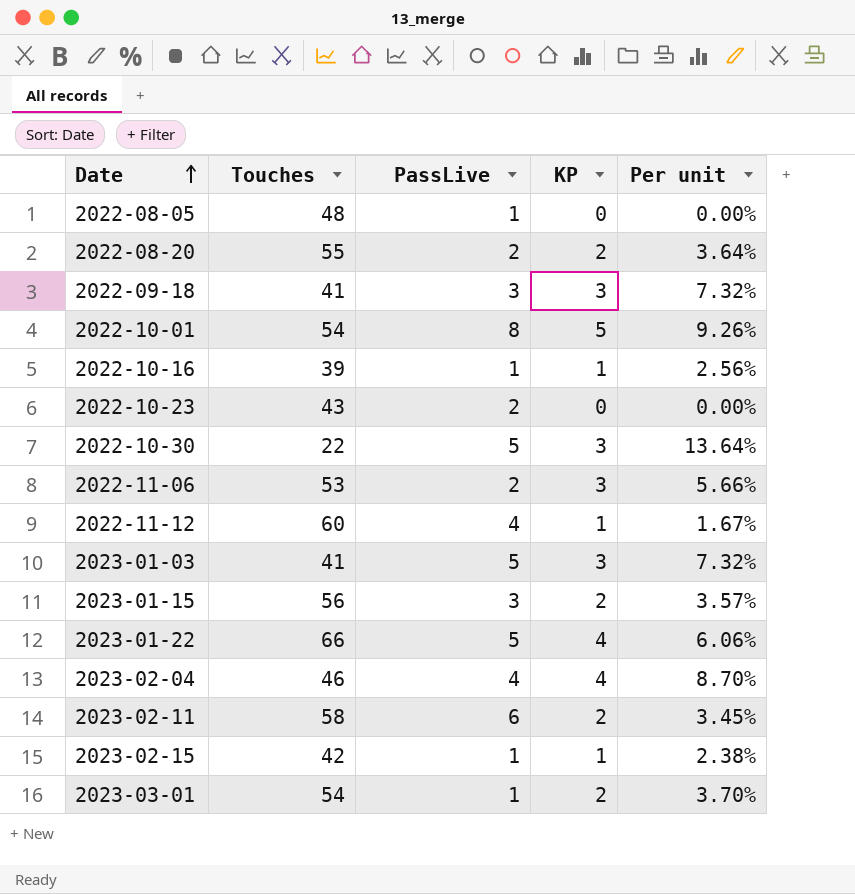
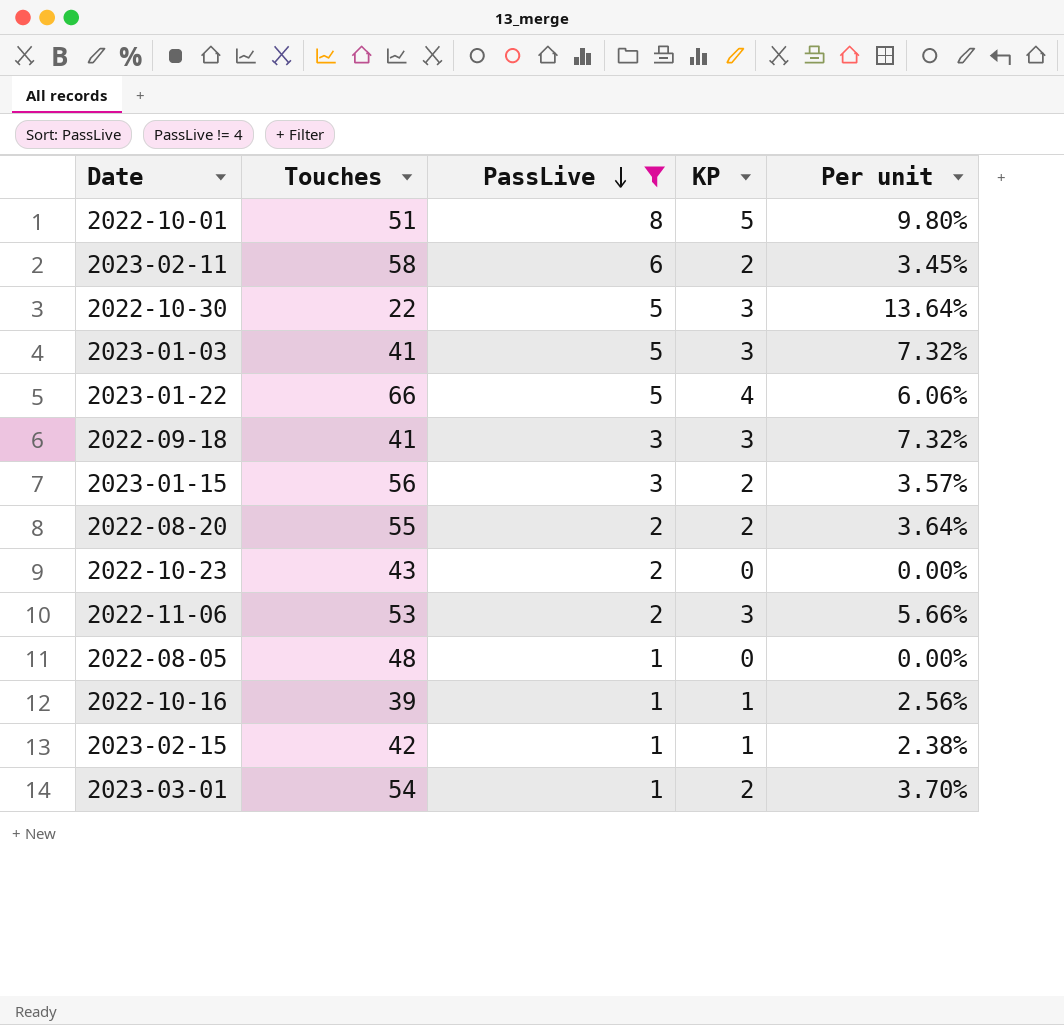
filter: none -> PassLive != 4
row order: Date ascending -> PassLive descending
2022-10-01 | Touches: 54 -> 51
2022-10-01 | Per unit: 9.26% -> 9.80%

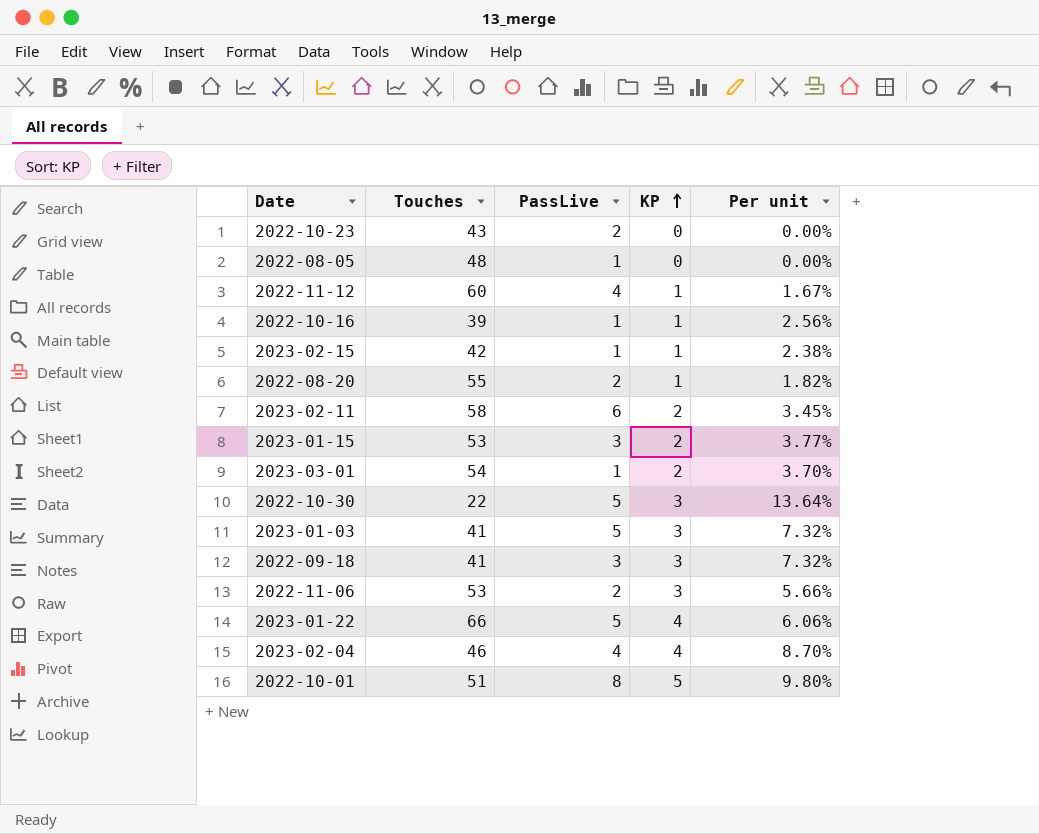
filter: PassLive != 4 -> none
row order: PassLive descending -> KP ascending
2022-08-20 | KP: 2 -> 1
2022-08-20 | Per unit: 3.64% -> 1.82%
2023-01-15 | Touches: 56 -> 53
2023-01-15 | Per unit: 3.57% -> 3.77%

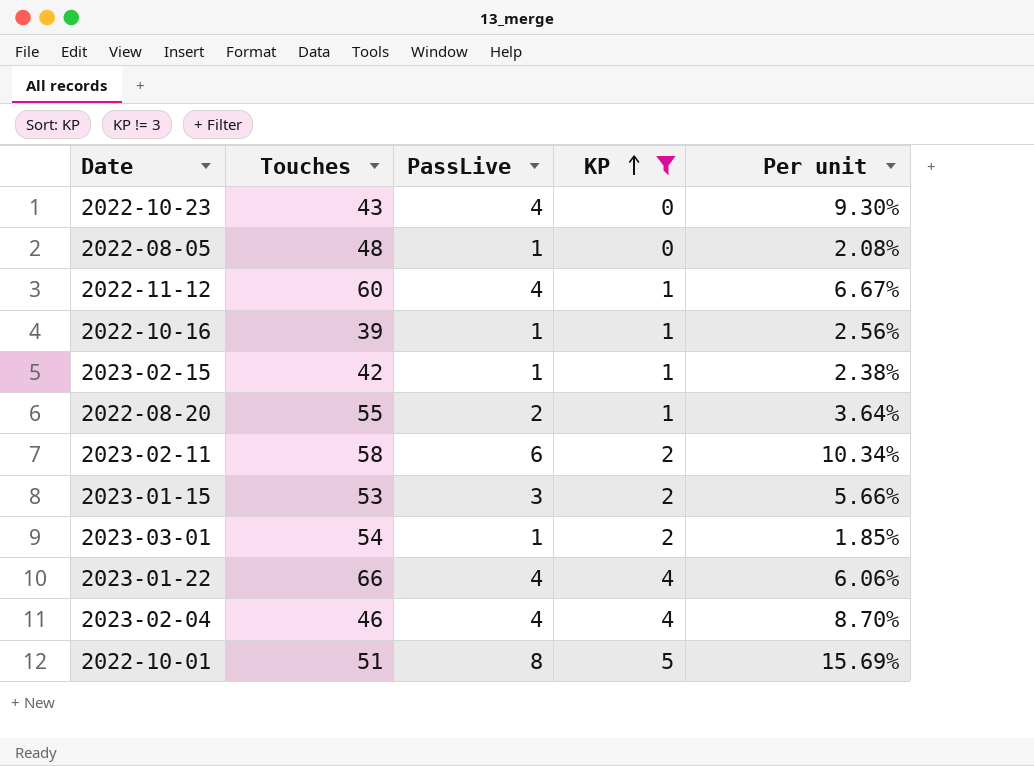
filter: none -> KP != 3
column Per unit | formula: [KP] / [Touches] -> [PassLive] / [Touches]
2022-10-23 | PassLive: 2 -> 4
2023-01-22 | PassLive: 5 -> 4

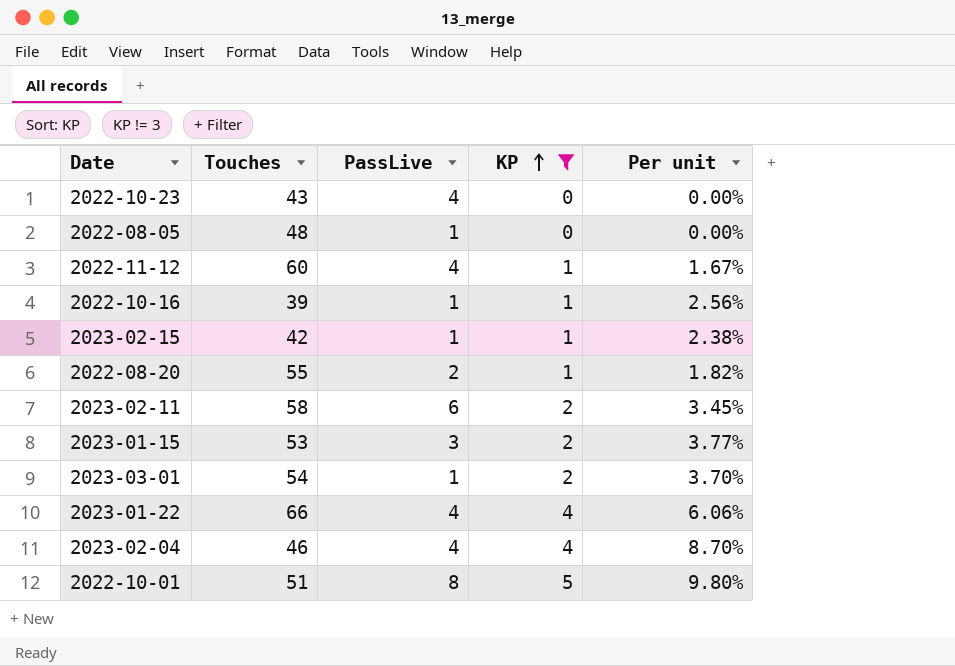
column Per unit | formula: [PassLive] / [Touches] -> [KP] / [Touches]

